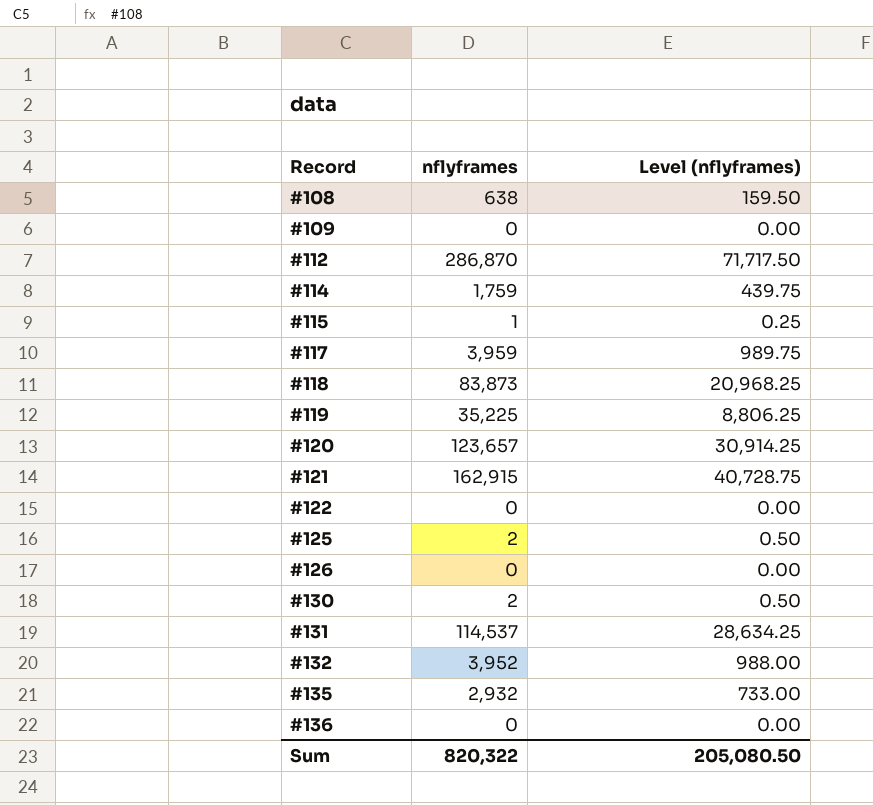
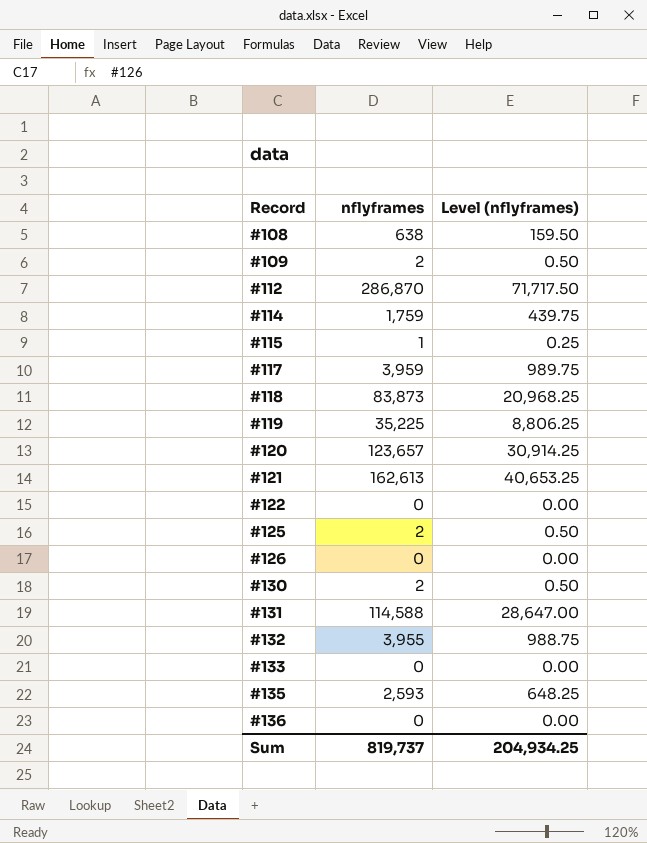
#109 | nflyframes: 0 -> 2
#109 | Level (nflyframes): 0.00 -> 0.50
#121 | nflyframes: 162,915 -> 162,613
#121 | Level (nflyframes): 40,728.75 -> 40,653.25
#131 | nflyframes: 114,537 -> 114,588
#131 | Level (nflyframes): 28,634.25 -> 28,647.00
#132 | nflyframes: 3,952 -> 3,955
#132 | Level (nflyframes): 988.00 -> 988.75
row #133: none -> 0 | 0.00
#135 | nflyframes: 2,932 -> 2,593
#135 | Level (nflyframes): 733.00 -> 648.25
Sum | nflyframes: 820,322 -> 819,737
Sum | Level (nflyframes): 205,080.50 -> 204,934.25

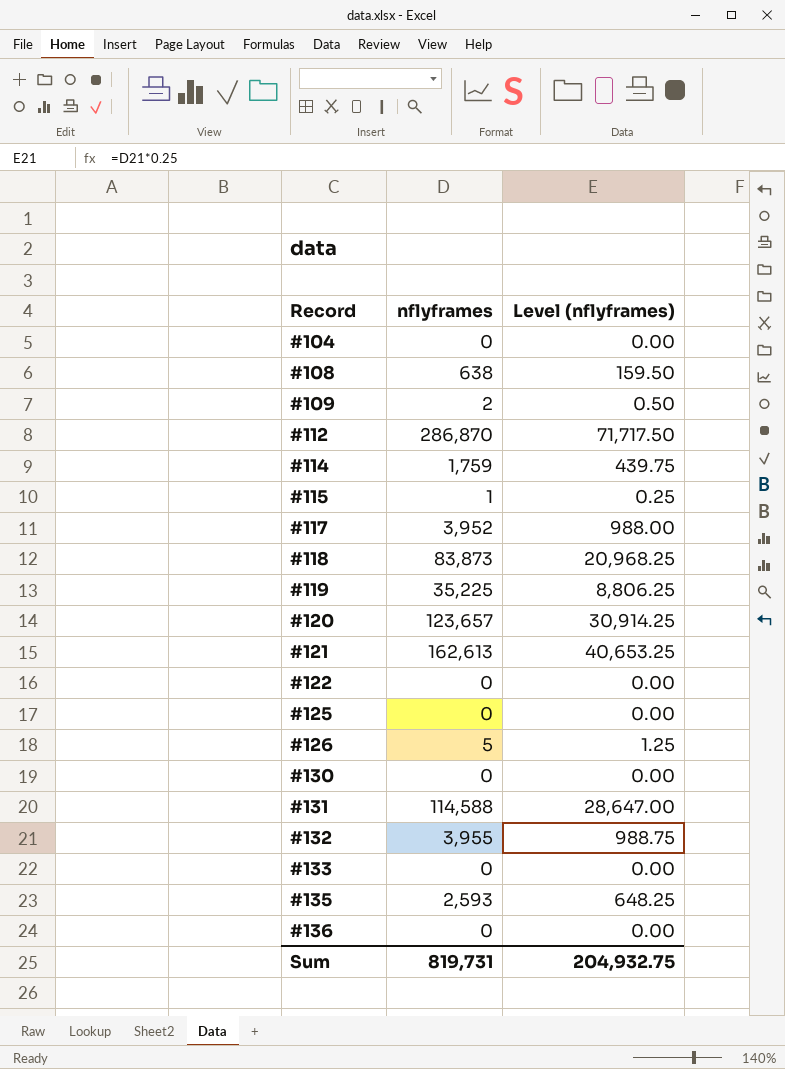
row #104: none -> 0 | 0.00
#117 | nflyframes: 3,959 -> 3,952
#117 | Level (nflyframes): 989.75 -> 988.00
#125 | nflyframes: 2 -> 0
#125 | Level (nflyframes): 0.50 -> 0.00
#126 | nflyframes: 0 -> 5
#126 | Level (nflyframes): 0.00 -> 1.25
#130 | nflyframes: 2 -> 0
#130 | Level (nflyframes): 0.50 -> 0.00
Sum | nflyframes: 819,737 -> 819,731
Sum | Level (nflyframes): 204,934.25 -> 204,932.75

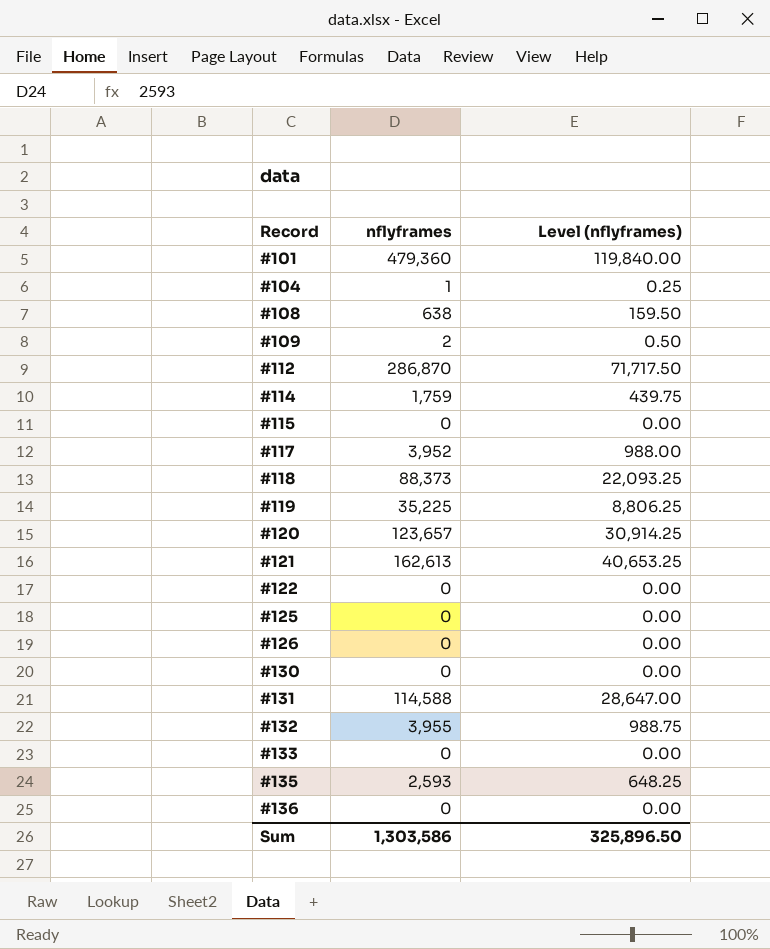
row #101: none -> 479,360 | 119,840.00
#104 | nflyframes: 0 -> 1
#104 | Level (nflyframes): 0.00 -> 0.25
#115 | nflyframes: 1 -> 0
#115 | Level (nflyframes): 0.25 -> 0.00
#118 | nflyframes: 83,873 -> 88,373
#118 | Level (nflyframes): 20,968.25 -> 22,093.25
#126 | nflyframes: 5 -> 0
#126 | Level (nflyframes): 1.25 -> 0.00
Sum | nflyframes: 819,731 -> 1,303,586
Sum | Level (nflyframes): 204,932.75 -> 325,896.50

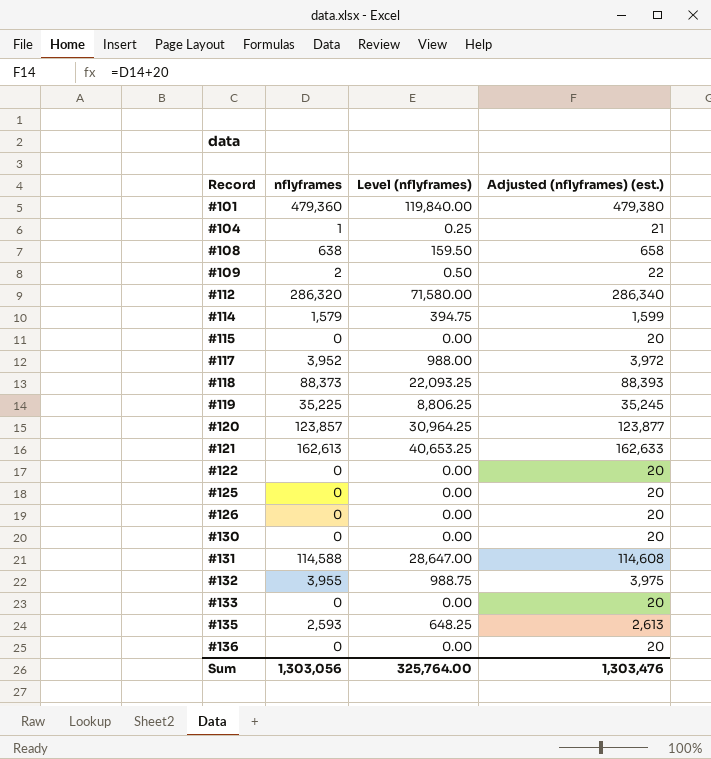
column Adjusted (nflyframes) (est.) | formula: none -> [nflyframes] + 20
#112 | nflyframes: 286,870 -> 286,320
#112 | Level (nflyframes): 71,717.50 -> 71,580.00
#114 | nflyframes: 1,759 -> 1,579
#114 | Level (nflyframes): 439.75 -> 394.75
#120 | nflyframes: 123,657 -> 123,857
#120 | Level (nflyframes): 30,914.25 -> 30,964.25
Sum | nflyframes: 1,303,586 -> 1,303,056
Sum | Level (nflyframes): 325,896.50 -> 325,764.00

